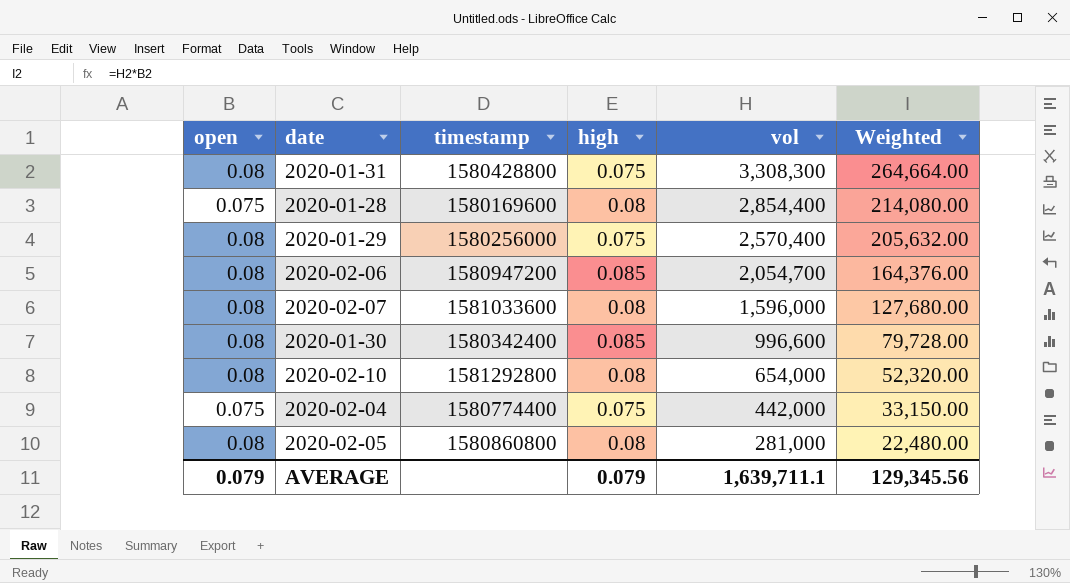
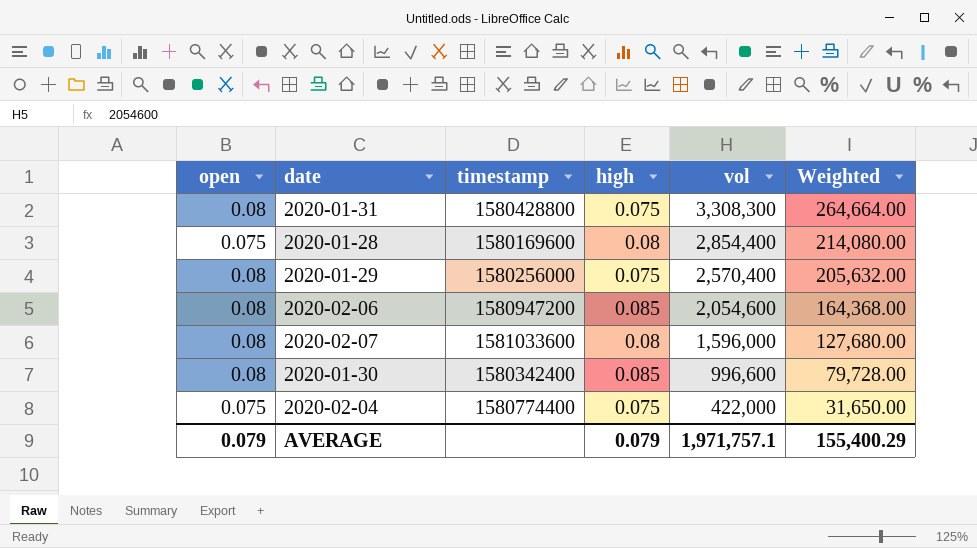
row 2020-02-10: 0.08 | 1581292800 | 0.08 | 654,000 | 52,320.00 -> none
row 2020-02-05: 0.08 | 1580860800 | 0.08 | 281,000 | 22,480.00 -> none
2020-02-06 | vol: 2,054,700 -> 2,054,600
2020-02-06 | Weighted: 164,376.00 -> 164,368.00
2020-02-04 | vol: 442,000 -> 422,000
2020-02-04 | Weighted: 33,150.00 -> 31,650.00
AVERAGE | vol: 1,639,711.1 -> 1,971,757.1
AVERAGE | Weighted: 129,345.56 -> 155,400.29

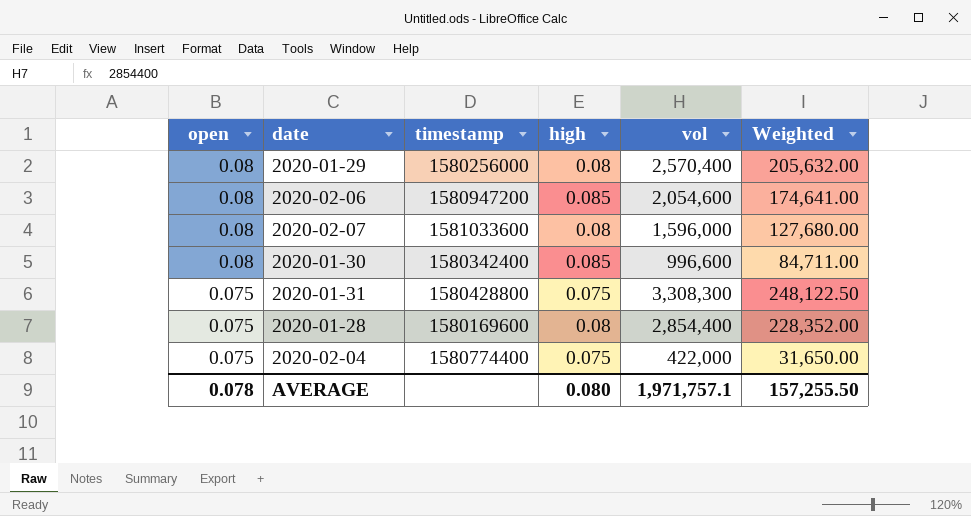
row order: vol descending -> open descending
column Weighted | formula: [open] * [vol] -> [high] * [vol]
2020-01-29 | high: 0.075 -> 0.08
2020-01-31 | open: 0.08 -> 0.075
AVERAGE | open: 0.079 -> 0.078
AVERAGE | high: 0.079 -> 0.080
AVERAGE | Weighted: 155,400.29 -> 157,255.50

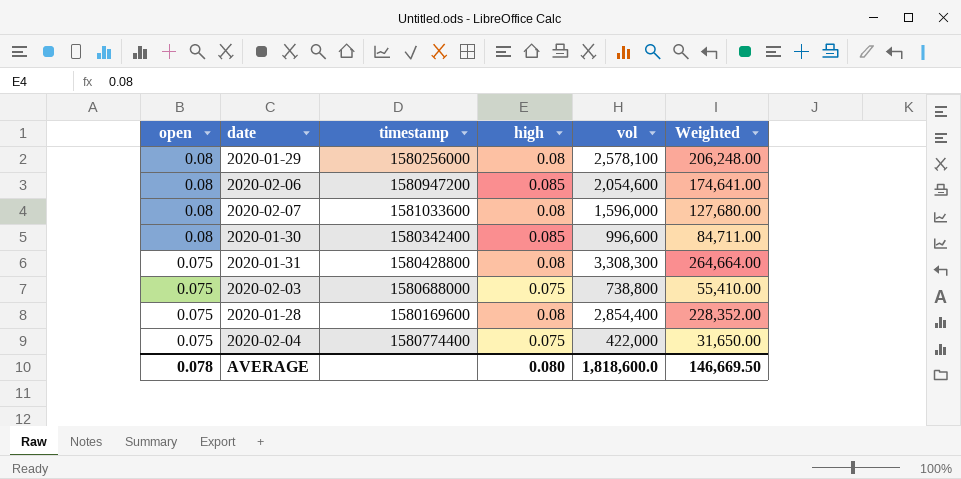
2020-01-29 | vol: 2,570,400 -> 2,578,100
2020-01-29 | Weighted: 205,632.00 -> 206,248.00
2020-01-31 | high: 0.075 -> 0.08
2020-01-31 | Weighted: 248,122.50 -> 264,664.00
row 2020-02-03: none -> 0.075 | 1580688000 | 0.075 | 738,800 | 55,410.00
AVERAGE | vol: 1,971,757.1 -> 1,818,600.0
AVERAGE | Weighted: 157,255.50 -> 146,669.50

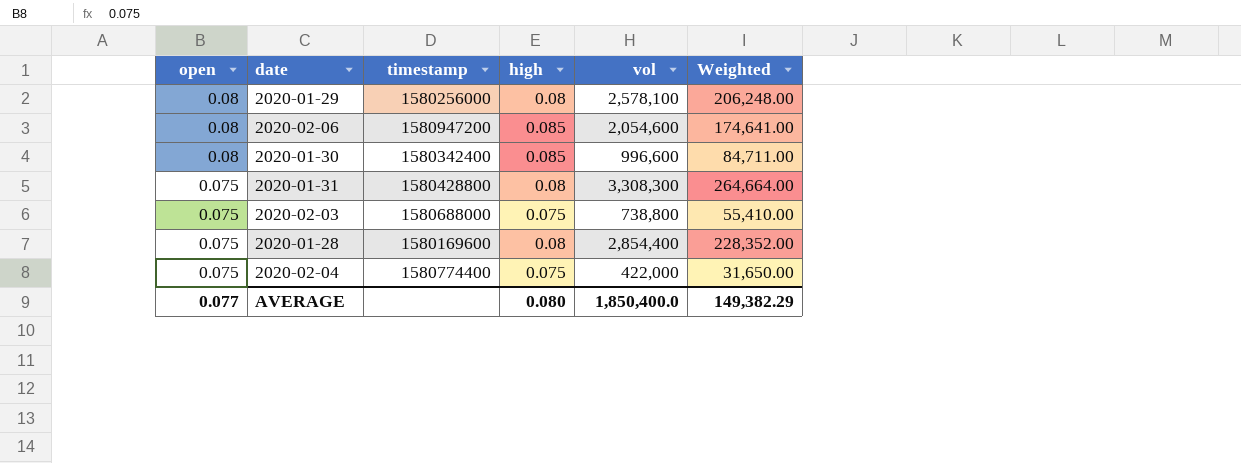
row 2020-02-07: 0.08 | 1581033600 | 0.08 | 1,596,000 | 127,680.00 -> none
AVERAGE | open: 0.078 -> 0.077
AVERAGE | vol: 1,818,600.0 -> 1,850,400.0
AVERAGE | Weighted: 146,669.50 -> 149,382.29

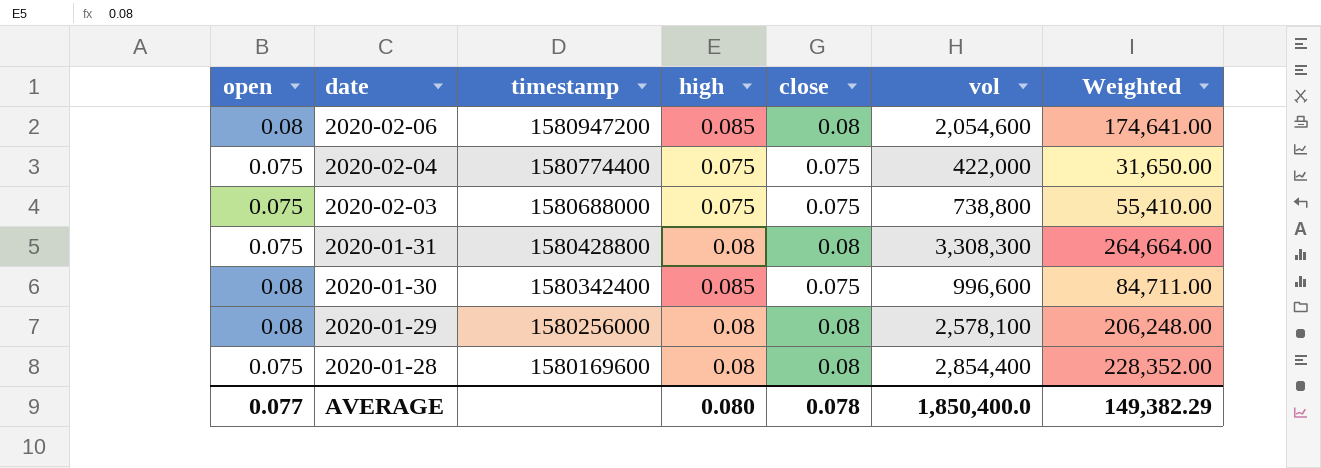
row order: open descending -> date descending
column close | position: none -> 5

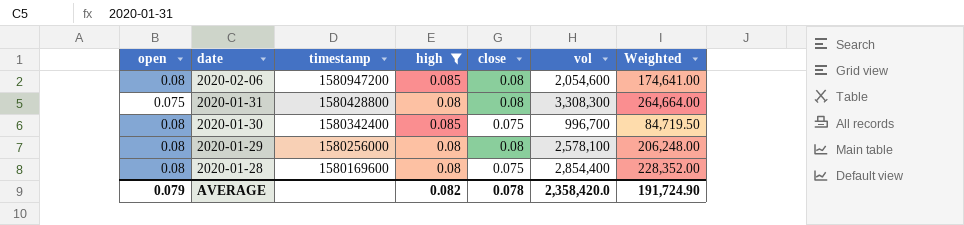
filter: none -> high != 0.075
2020-01-30 | vol: 996,600 -> 996,700
2020-01-30 | Weighted: 84,711.00 -> 84,719.50
2020-01-28 | open: 0.075 -> 0.08
2020-01-28 | close: 0.08 -> 0.075
AVERAGE | open: 0.077 -> 0.079
AVERAGE | high: 0.080 -> 0.082
AVERAGE | vol: 1,850,400.0 -> 2,358,420.0
AVERAGE | Weighted: 149,382.29 -> 191,724.90

